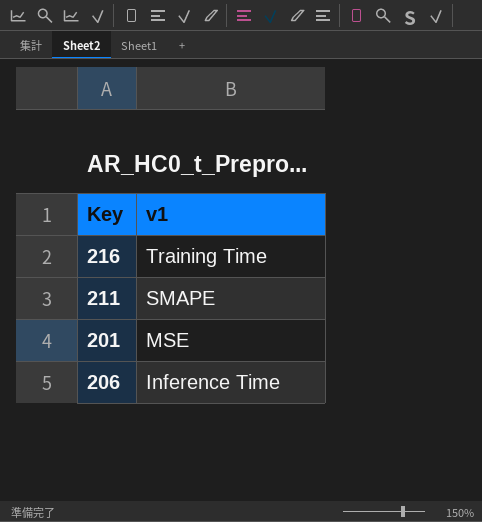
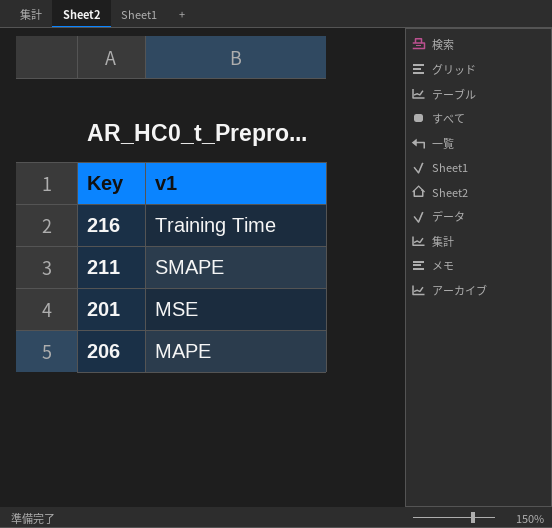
206 | v1: Inference Time -> MAPE

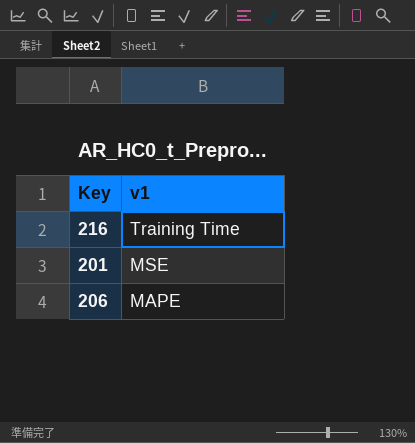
row 211: SMAPE -> none

